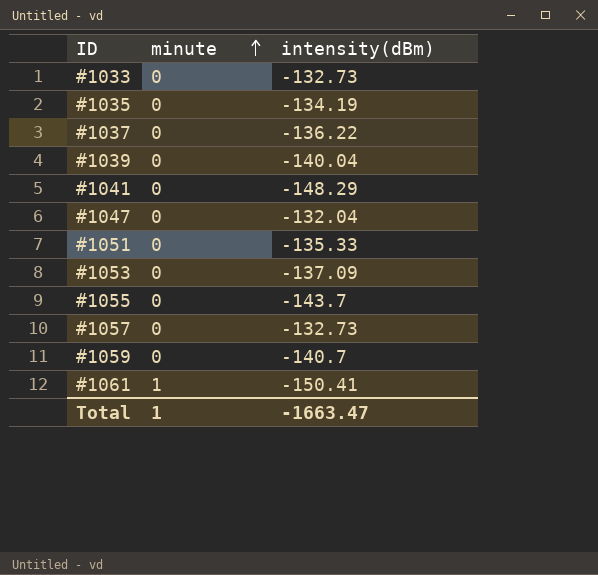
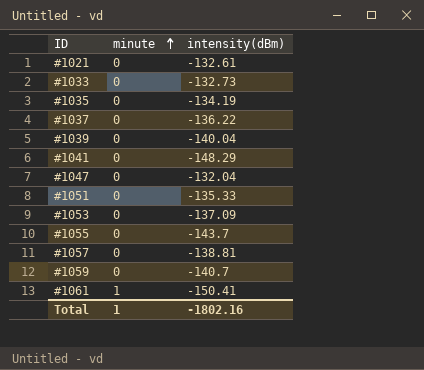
row #1021: none -> 0 | -132.61
#1057 | intensity(dBm): -132.73 -> -138.81
Total | intensity(dBm): -1663.47 -> -1802.16

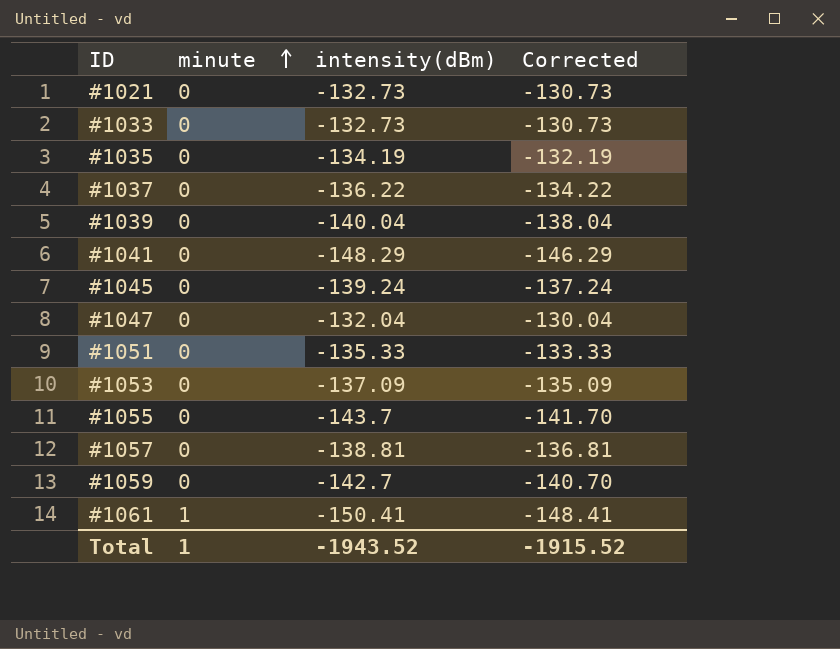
column Corrected | formula: none -> [intensity(dBm)] + 2
#1021 | intensity(dBm): -132.61 -> -132.73
row #1045: none -> 0 | -139.24 | -137.24
#1059 | intensity(dBm): -140.7 -> -142.7
Total | intensity(dBm): -1802.16 -> -1943.52

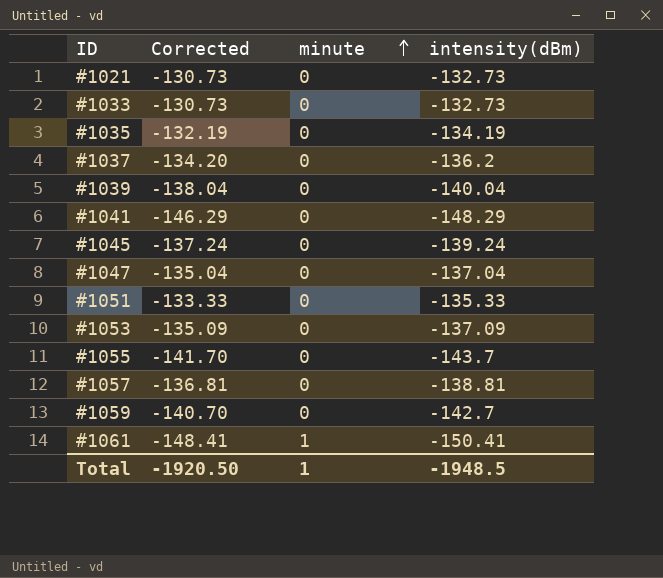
column Corrected | position: 4 -> 2
#1037 | Corrected: -134.22 -> -134.20
#1037 | intensity(dBm): -136.22 -> -136.2
#1047 | Corrected: -130.04 -> -135.04
#1047 | intensity(dBm): -132.04 -> -137.04
Total | Corrected: -1915.52 -> -1920.50
Total | intensity(dBm): -1943.52 -> -1948.5

